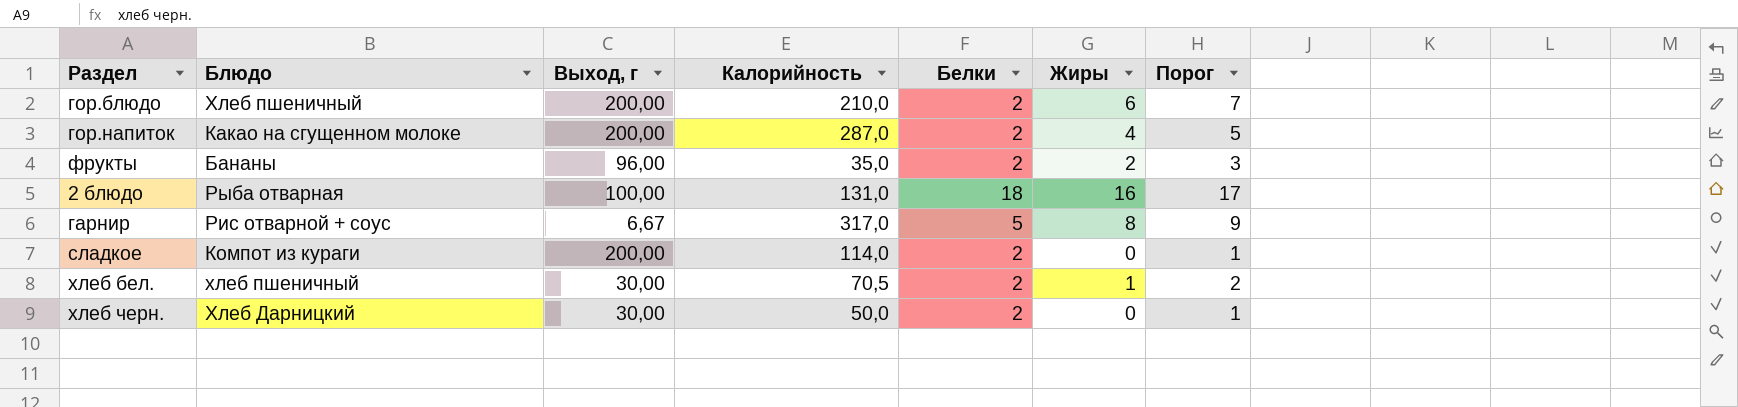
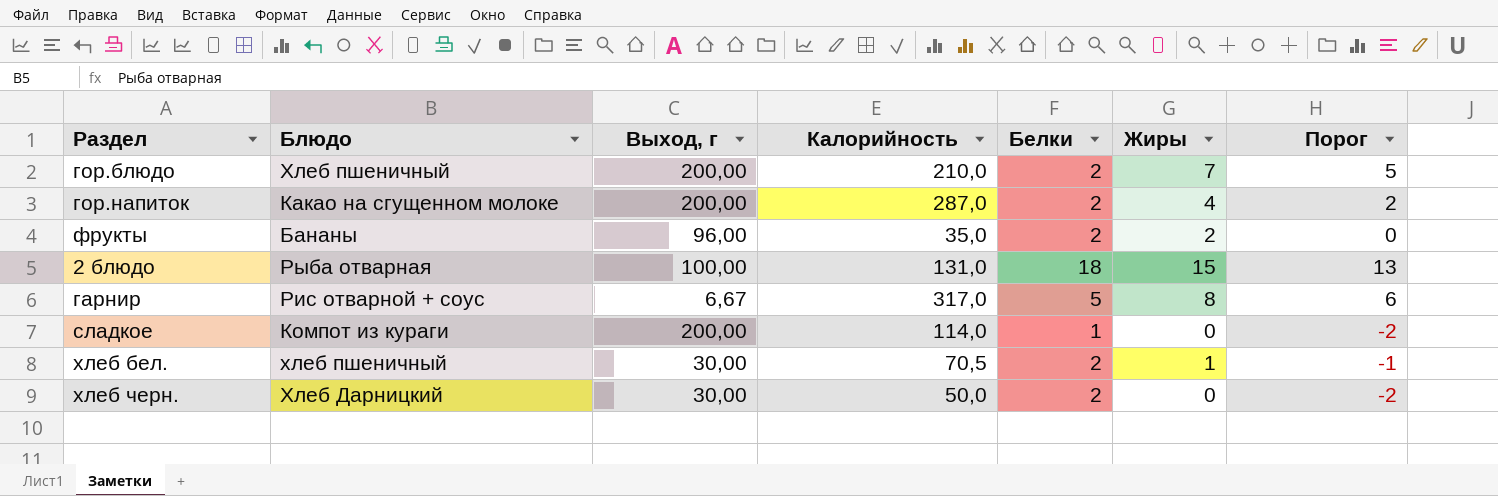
column Порог | formula: [Жиры] + 1 -> [Жиры] - 2
гор.блюдо | Жиры: 6 -> 7
2 блюдо | Жиры: 16 -> 15
сладкое | Белки: 2 -> 1

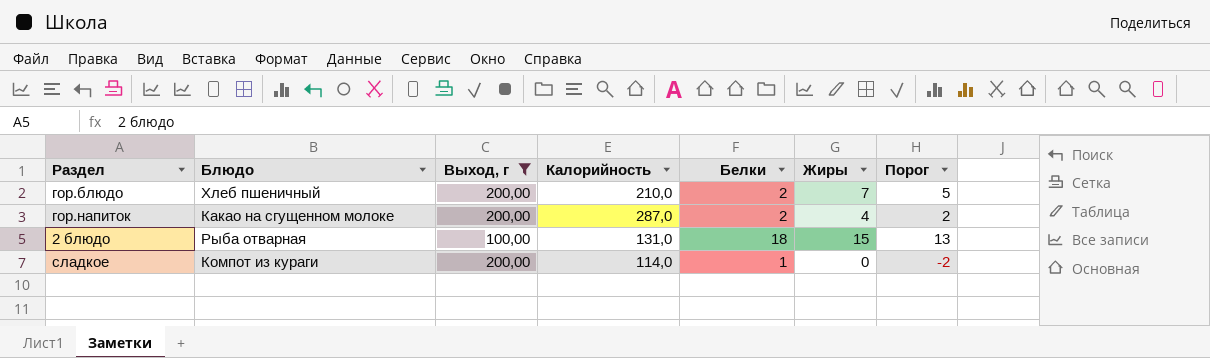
filter: none -> Выход, г >= 100,00

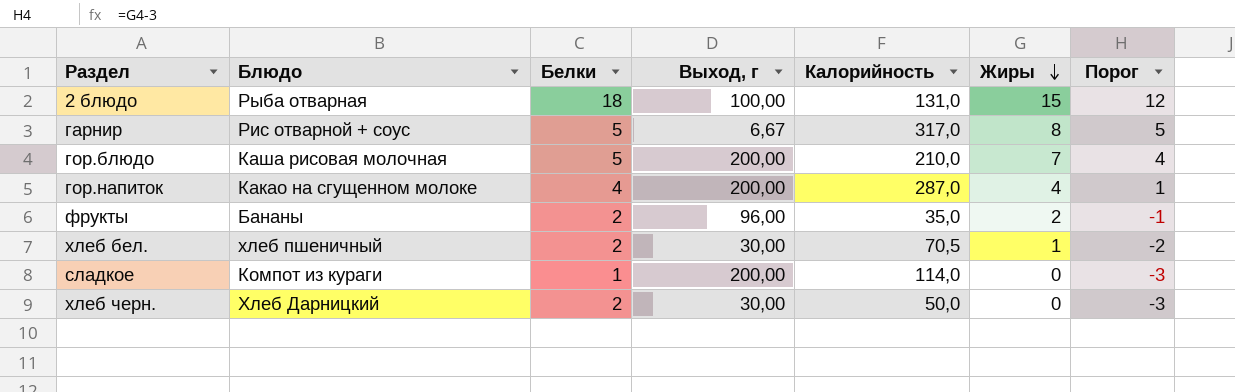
filter: Выход, г >= 100,00 -> none
row order: none -> Жиры descending
column Белки | position: 5 -> 3
column Порог | formula: [Жиры] - 2 -> [Жиры] - 3
гор.блюдо | Блюдо: Хлеб пшеничный -> Каша рисовая молочная
гор.блюдо | Белки: 2 -> 5
гор.напиток | Белки: 2 -> 4

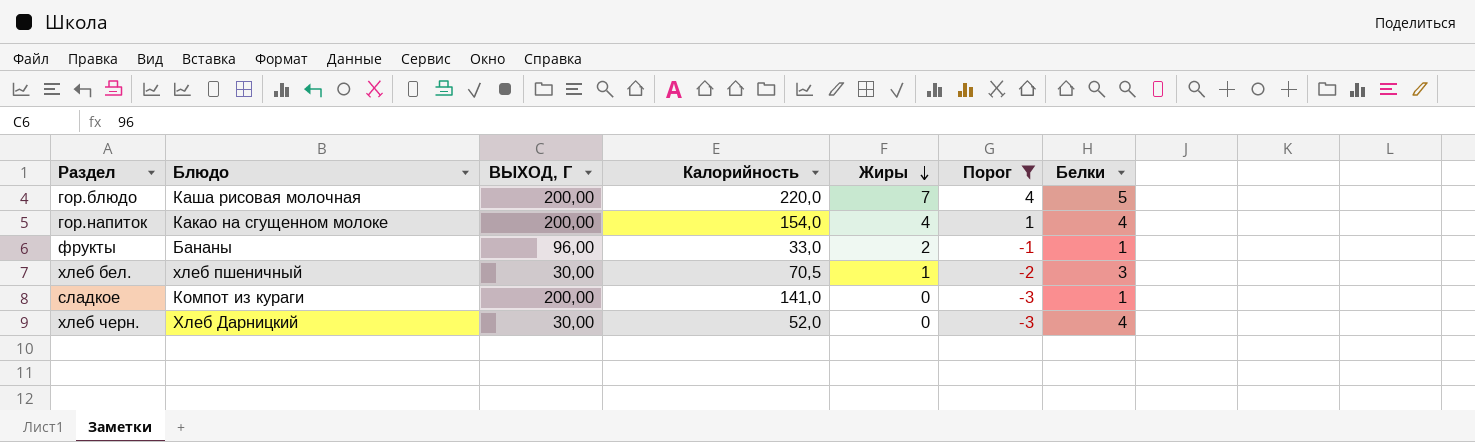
filter: none -> Порог <= 4
column name: Выход, г -> ВЫХОД, Г
column Белки | position: 3 -> 7
гор.блюдо | Калорийность: 210,0 -> 220,0
гор.напиток | Калорийность: 287,0 -> 154,0
фрукты | Калорийность: 35,0 -> 33,0
фрукты | Белки: 2 -> 1
хлеб бел. | Белки: 2 -> 3
сладкое | Калорийность: 114,0 -> 141,0
хлеб черн. | Калорийность: 50,0 -> 52,0
хлеб черн. | Белки: 2 -> 4

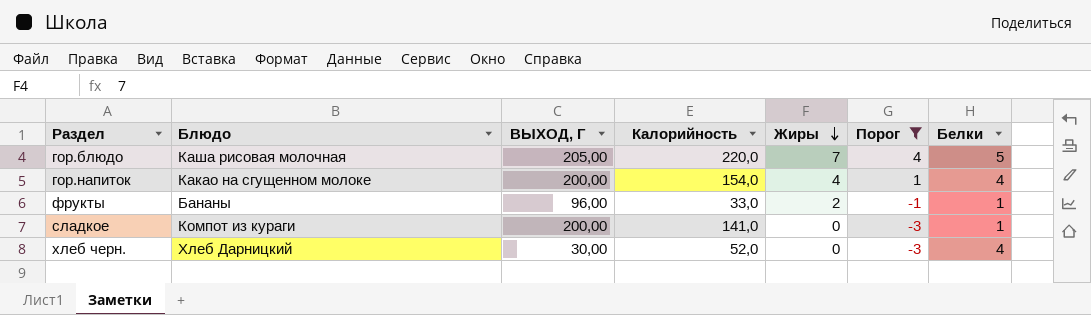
row хлеб бел.: хлеб пшеничный | 30,00 | 70,5 | 1 | -2 | 3 -> none
гор.блюдо | ВЫХОД, Г: 200,00 -> 205,00

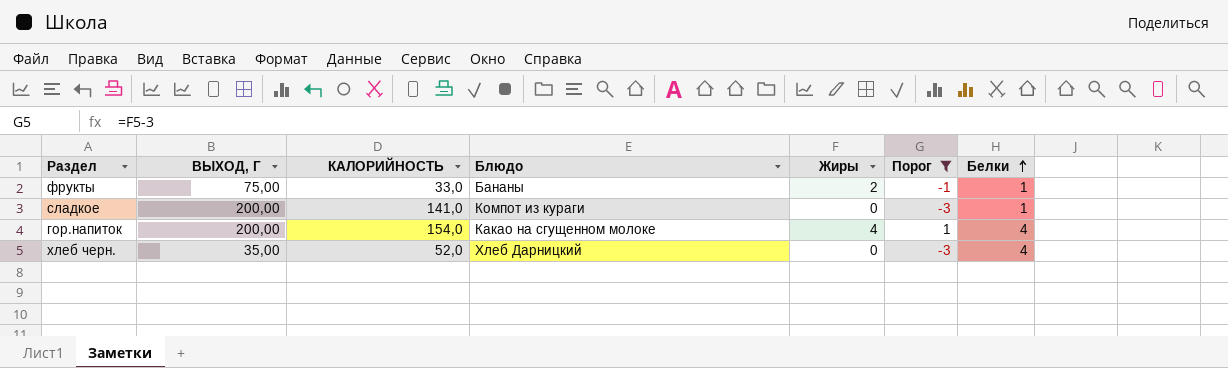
row order: Жиры descending -> Белки ascending
column name: Калорийность -> КАЛОРИЙНОСТЬ
column Блюдо | position: 2 -> 4
row гор.блюдо: Каша рисовая молочная | 205,00 | 220,0 | 7 | 4 | 5 -> none
фрукты | ВЫХОД, Г: 96,00 -> 75,00
хлеб черн. | ВЫХОД, Г: 30,00 -> 35,00

